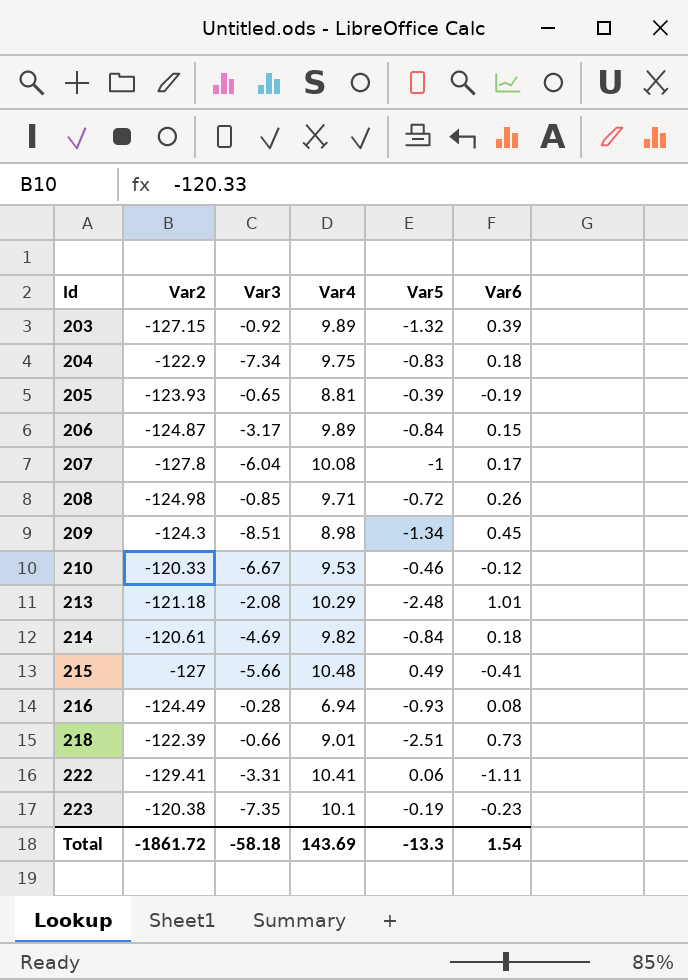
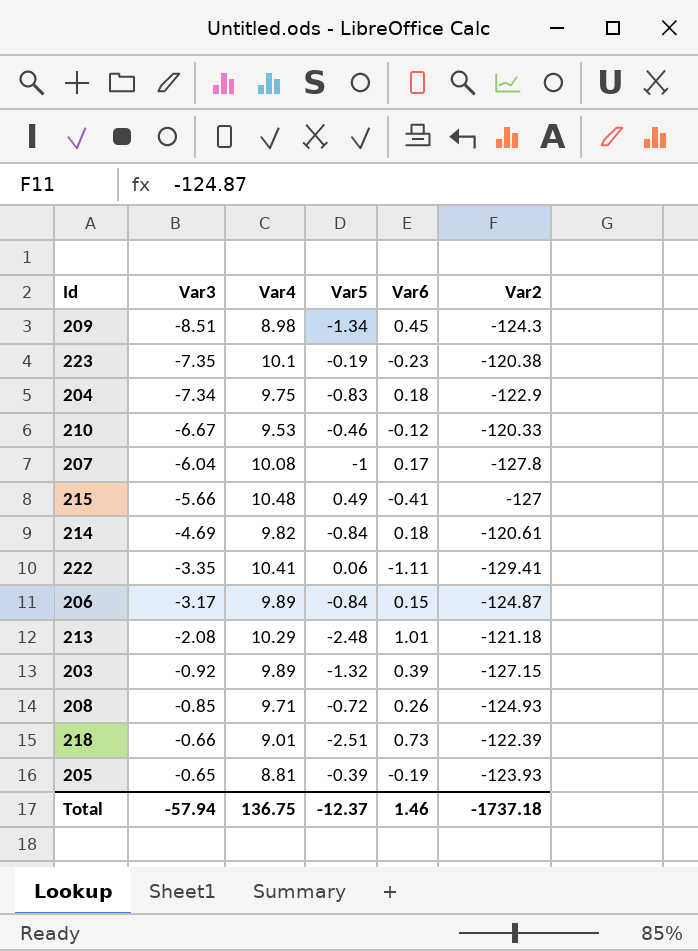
row order: Id ascending -> Var3 ascending
column Var2 | position: 2 -> 6
row 216: -124.49 | -0.28 | 6.94 | -0.93 | 0.08 -> none
222 | Var3: -3.31 -> -3.35
208 | Var2: -124.98 -> -124.93
Total | Var3: -58.18 -> -57.94
Total | Var4: 143.69 -> 136.75
Total | Var5: -13.3 -> -12.37
Total | Var6: 1.54 -> 1.46
Total | Var2: -1861.72 -> -1737.18

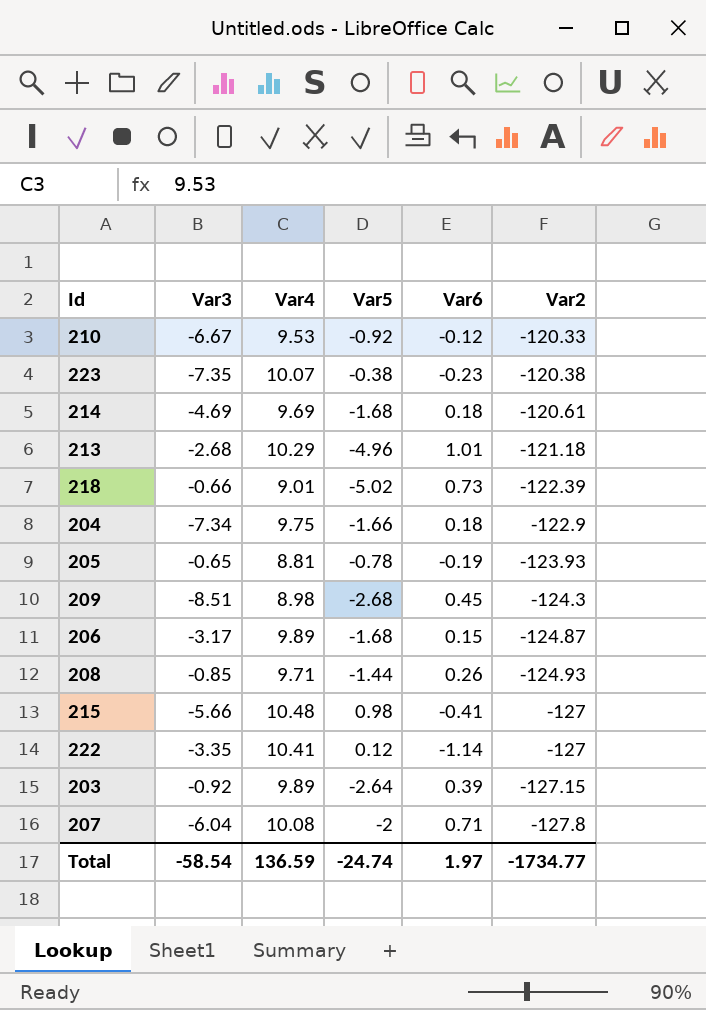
row order: Var3 ascending -> Var2 descending
210 | Var5: -0.46 -> -0.92
223 | Var4: 10.1 -> 10.07
223 | Var5: -0.19 -> -0.38
214 | Var4: 9.82 -> 9.69
214 | Var5: -0.84 -> -1.68
213 | Var3: -2.08 -> -2.68
213 | Var5: -2.48 -> -4.96
218 | Var5: -2.51 -> -5.02
204 | Var5: -0.83 -> -1.66
205 | Var5: -0.39 -> -0.78
209 | Var5: -1.34 -> -2.68
206 | Var5: -0.84 -> -1.68
208 | Var5: -0.72 -> -1.44
215 | Var5: 0.49 -> 0.98
222 | Var5: 0.06 -> 0.12
222 | Var6: -1.11 -> -1.14
222 | Var2: -129.41 -> -127
203 | Var5: -1.32 -> -2.64
207 | Var5: -1 -> -2
207 | Var6: 0.17 -> 0.71
Total | Var3: -57.94 -> -58.54
Total | Var4: 136.75 -> 136.59
Total | Var5: -12.37 -> -24.74
Total | Var6: 1.46 -> 1.97
Total | Var2: -1737.18 -> -1734.77

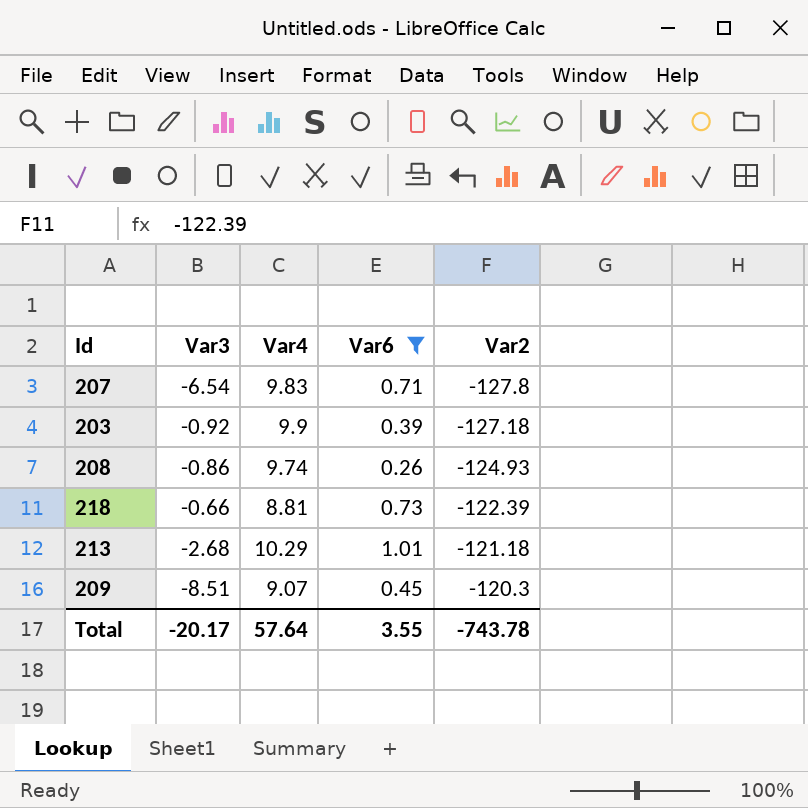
filter: none -> Var6 >= 0.26
row order: Var2 descending -> Var2 ascending
column Var5 | position: 4 -> none
207 | Var3: -6.04 -> -6.54
207 | Var4: 10.08 -> 9.83
203 | Var4: 9.89 -> 9.9
203 | Var2: -127.15 -> -127.18
208 | Var3: -0.85 -> -0.86
208 | Var4: 9.71 -> 9.74
218 | Var4: 9.01 -> 8.81
209 | Var4: 8.98 -> 9.07
209 | Var2: -124.3 -> -120.3
Total | Var3: -58.54 -> -20.17
Total | Var4: 136.59 -> 57.64
Total | Var6: 1.97 -> 3.55
Total | Var2: -1734.77 -> -743.78

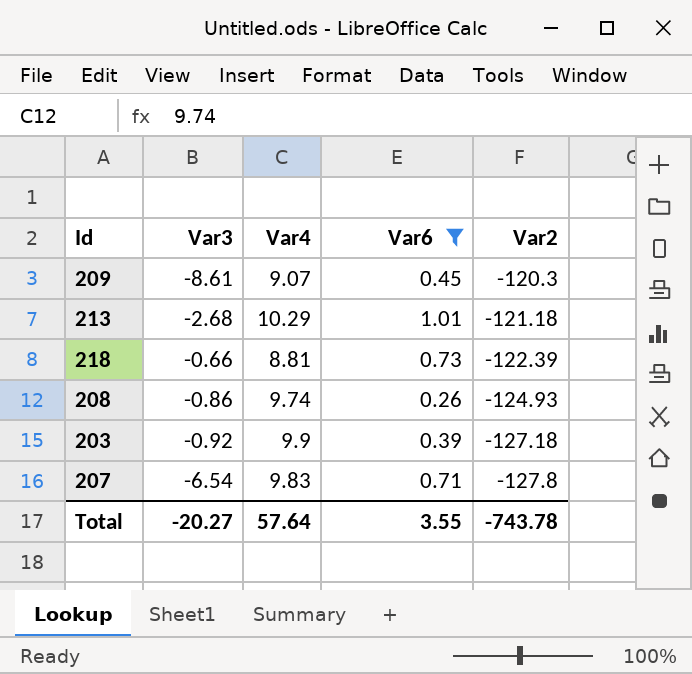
row order: Var2 ascending -> Var2 descending
209 | Var3: -8.51 -> -8.61
Total | Var3: -20.17 -> -20.27

